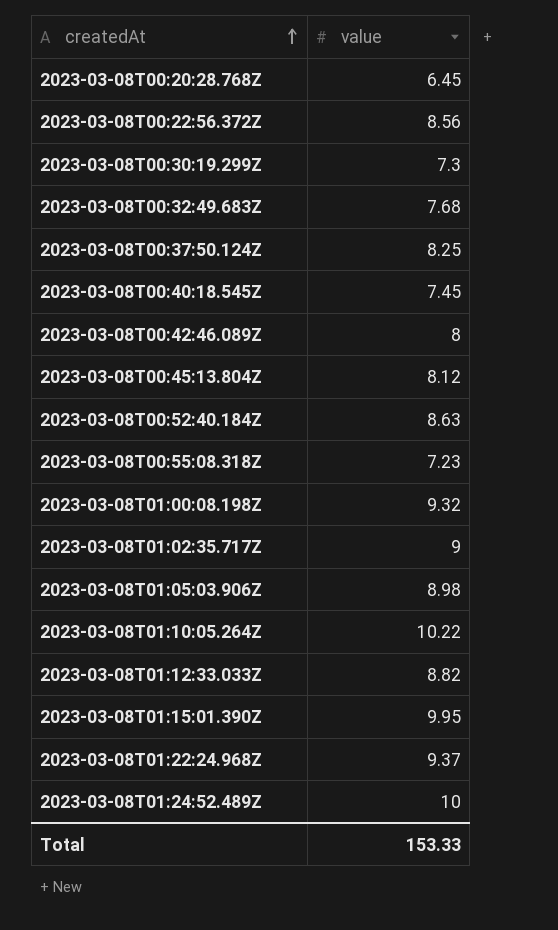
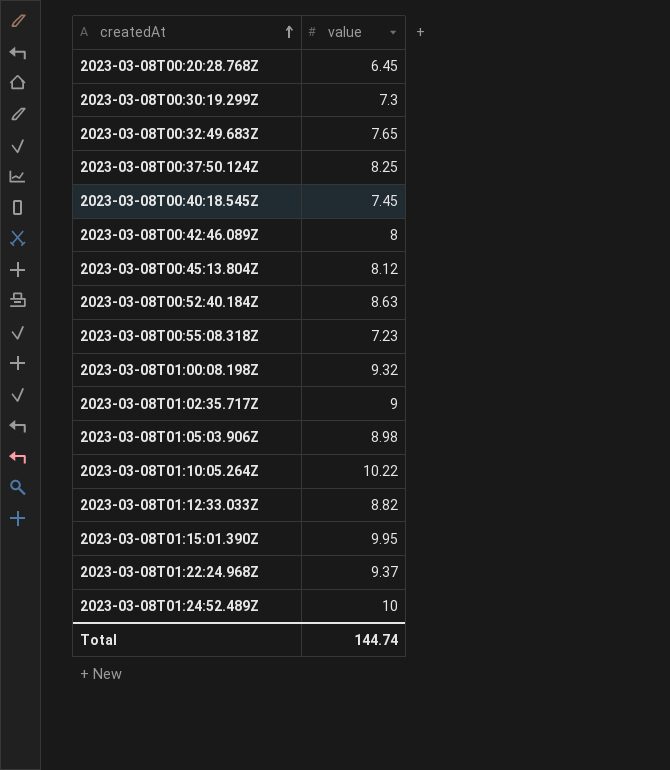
row 2023-03-08T00:22:56.372Z: 8.56 -> none
2023-03-08T00:32:49.683Z | value: 7.68 -> 7.65
Total | value: 153.33 -> 144.74

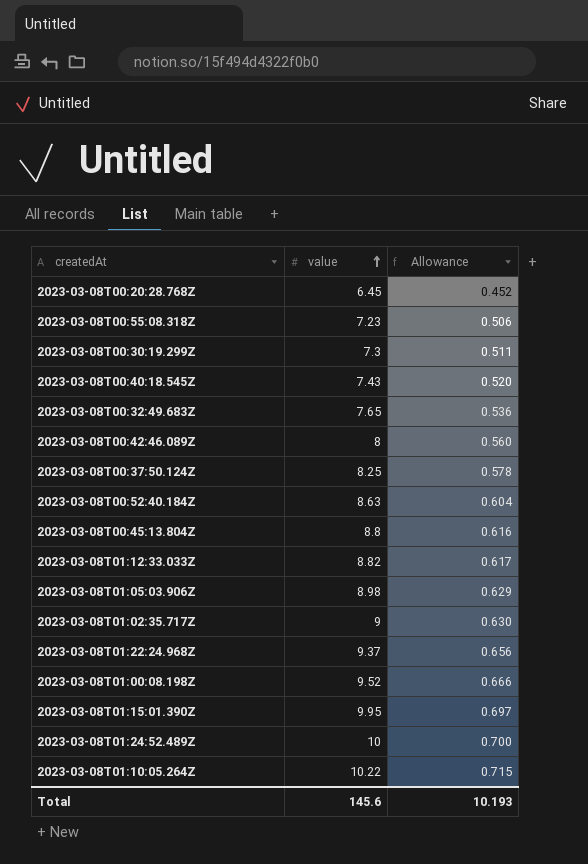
row order: createdAt ascending -> value ascending
column Allowance | formula: none -> [value] * 0.07
2023-03-08T00:40:18.545Z | value: 7.45 -> 7.43
2023-03-08T00:45:13.804Z | value: 8.12 -> 8.8
2023-03-08T01:00:08.198Z | value: 9.32 -> 9.52
Total | value: 144.74 -> 145.6

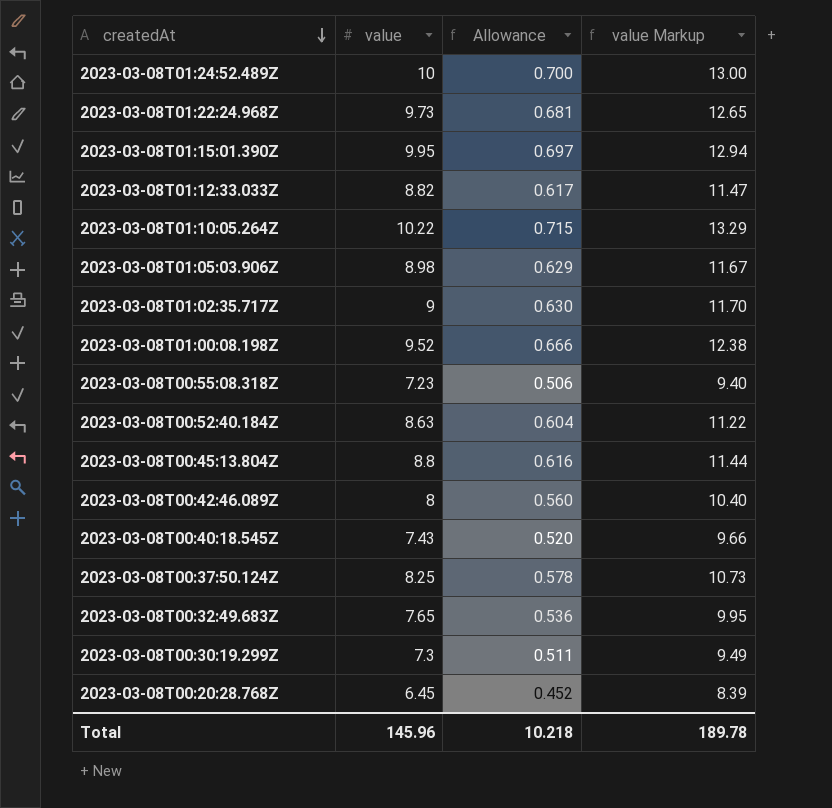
row order: value ascending -> createdAt descending
column value Markup | formula: none -> [value] * 1.3
2023-03-08T01:22:24.968Z | value: 9.37 -> 9.73
2023-03-08T01:22:24.968Z | Allowance: 0.656 -> 0.681
Total | value: 145.6 -> 145.96
Total | Allowance: 10.193 -> 10.218

